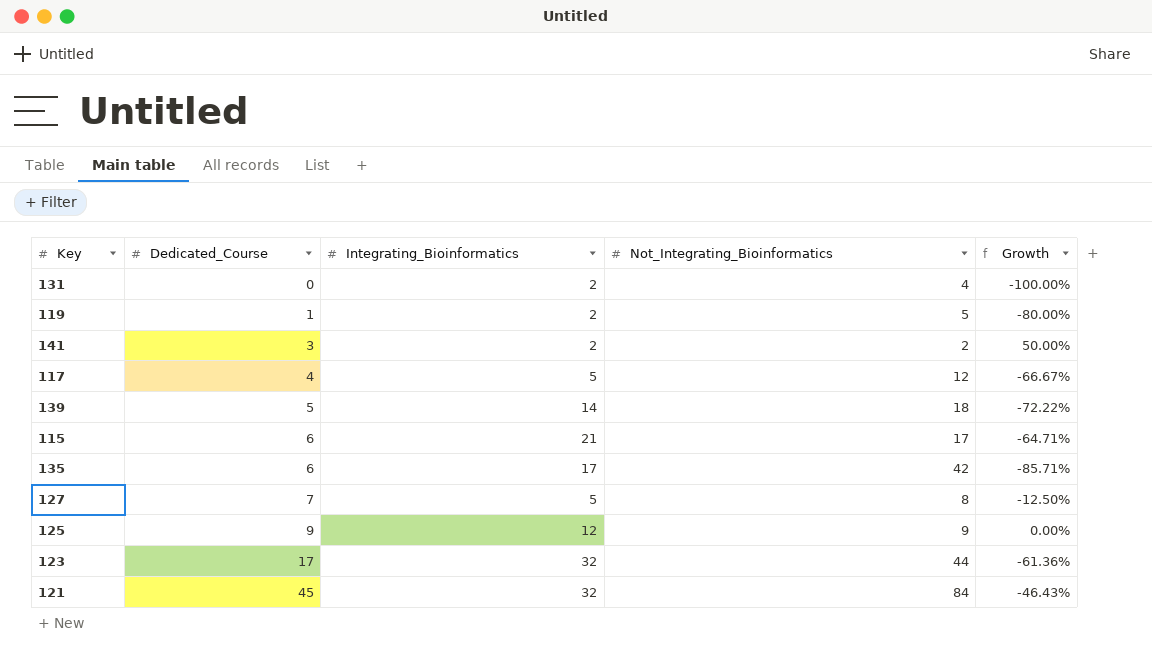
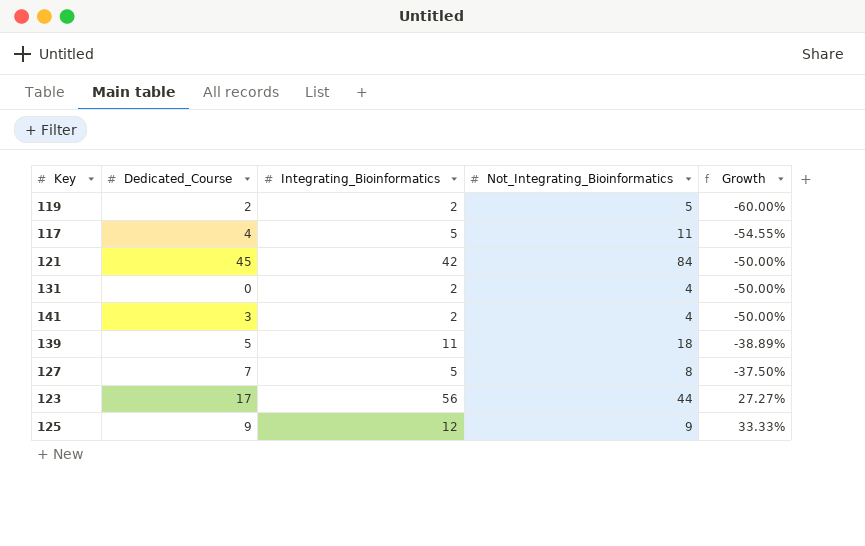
row order: Dedicated_Course ascending -> Growth ascending
column Growth | formula: ([Dedicated_Course] - [Not_Integrating_Bioinformatics]) / [Not_Integrating_Bioinformatics] -> ([Integrating_Bioinformatics] - [Not_Integrating_Bioinformatics]) / [Not_Integrating_Bioinformatics]
row 115: 6 | 21 | 17 | -64.71% -> none
row 135: 6 | 17 | 42 | -85.71% -> none
119 | Dedicated_Course: 1 -> 2
117 | Not_Integrating_Bioinformatics: 12 -> 11
121 | Integrating_Bioinformatics: 32 -> 42
141 | Not_Integrating_Bioinformatics: 2 -> 4
139 | Integrating_Bioinformatics: 14 -> 11
123 | Integrating_Bioinformatics: 32 -> 56

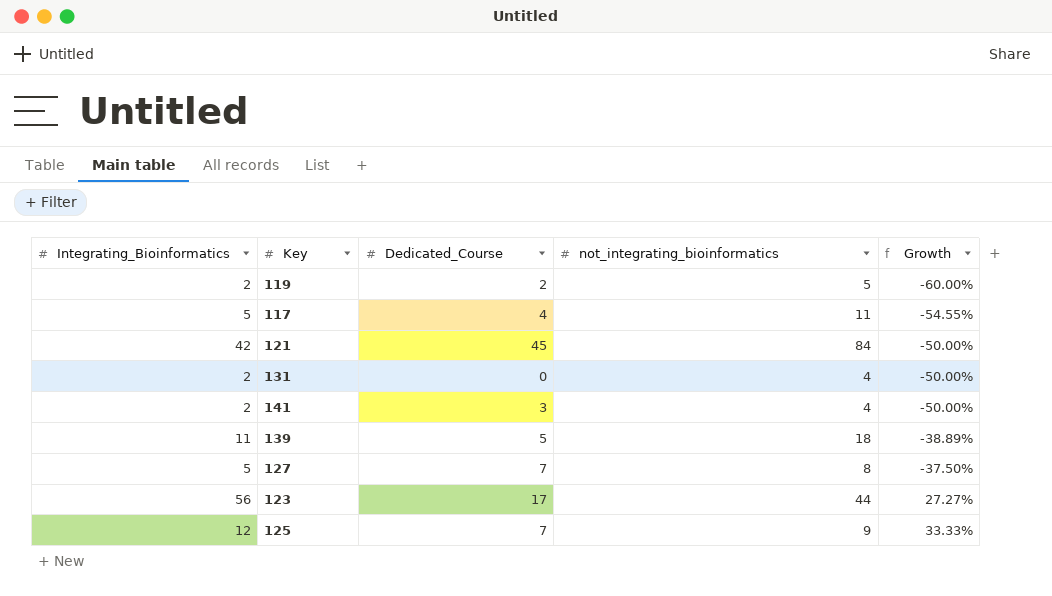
column Integrating_Bioinformatics | position: 3 -> 1
column name: Not_Integrating_Bioinformatics -> not_integrating_bioinformatics
125 | Dedicated_Course: 9 -> 7

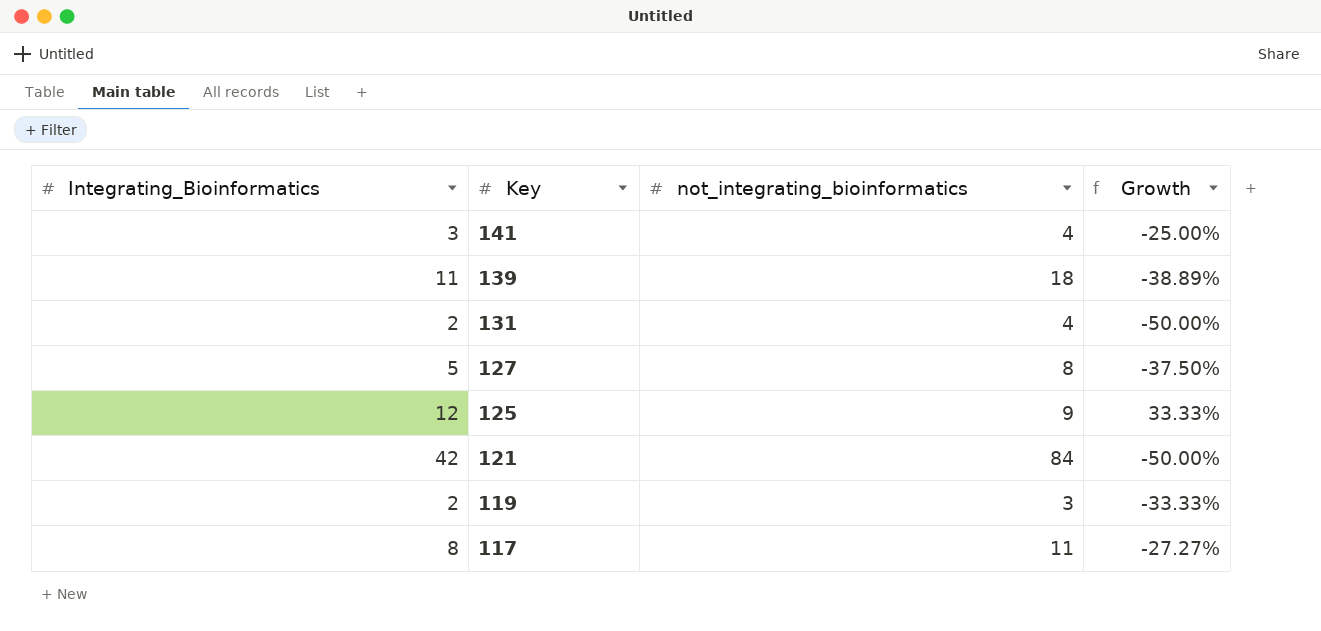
row order: Growth ascending -> Key descending
column Dedicated_Course | position: 3 -> none
row 123: 56 | 17 | 44 | 27.27% -> none
141 | Integrating_Bioinformatics: 2 -> 3
141 | Growth: -50.00% -> -25.00%
119 | not_integrating_bioinformatics: 5 -> 3
119 | Growth: -60.00% -> -33.33%
117 | Integrating_Bioinformatics: 5 -> 8
117 | Growth: -54.55% -> -27.27%

